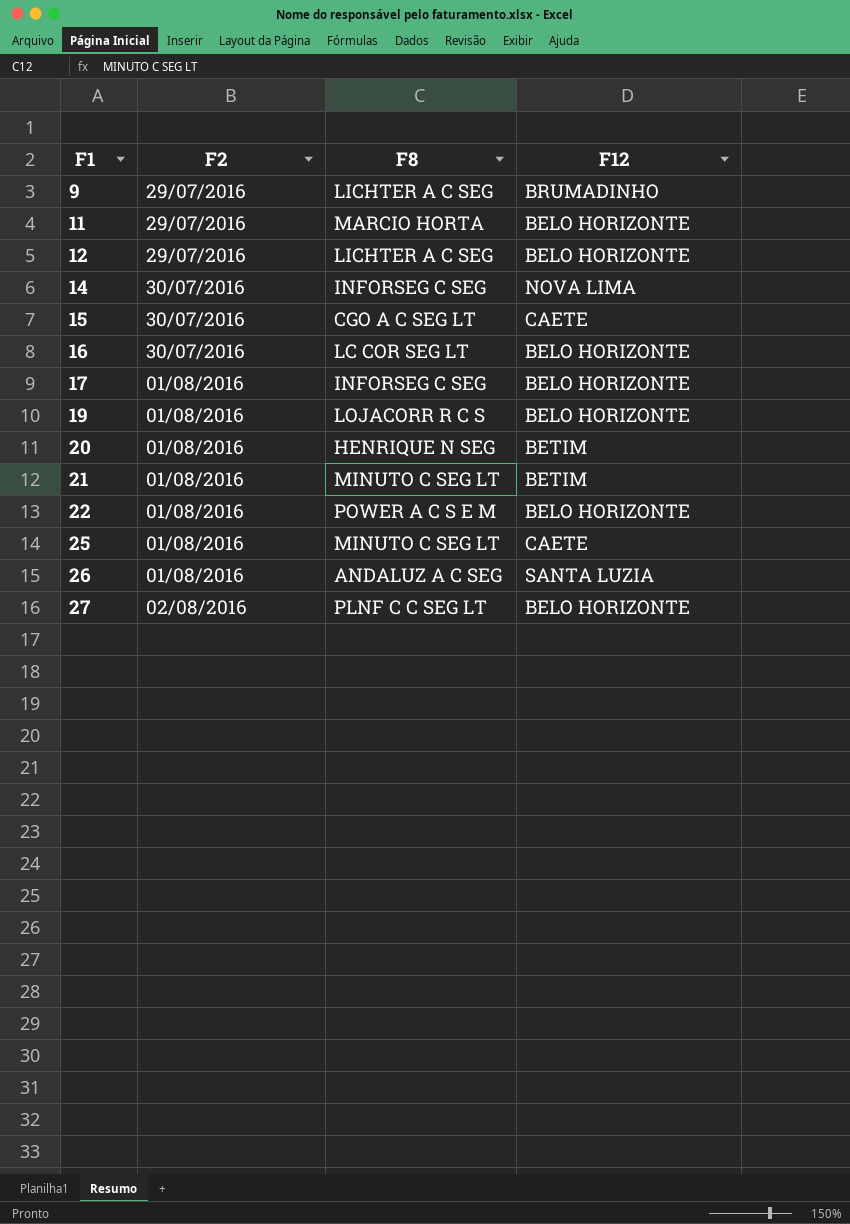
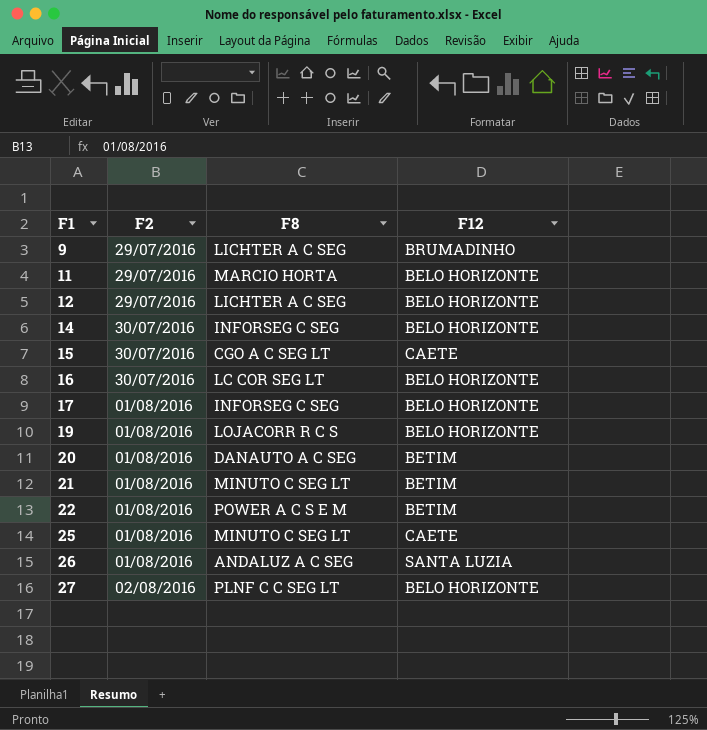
14 | F12: NOVA LIMA -> BELO HORIZONTE
20 | F8: HENRIQUE N SEG -> DANAUTO A C SEG
22 | F12: BELO HORIZONTE -> BETIM

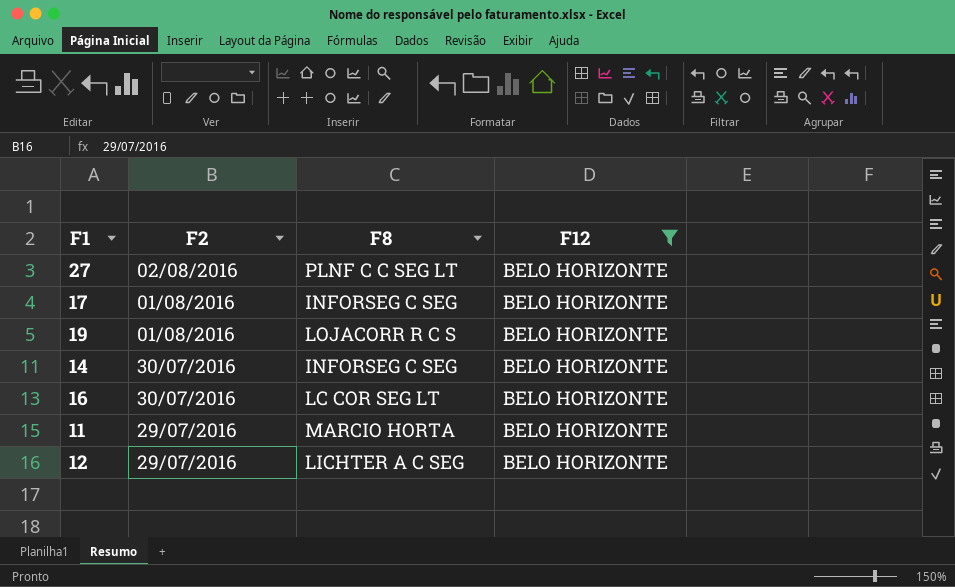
filter: none -> F12 = BELO HORIZONTE
row order: F1 ascending -> F2 descending

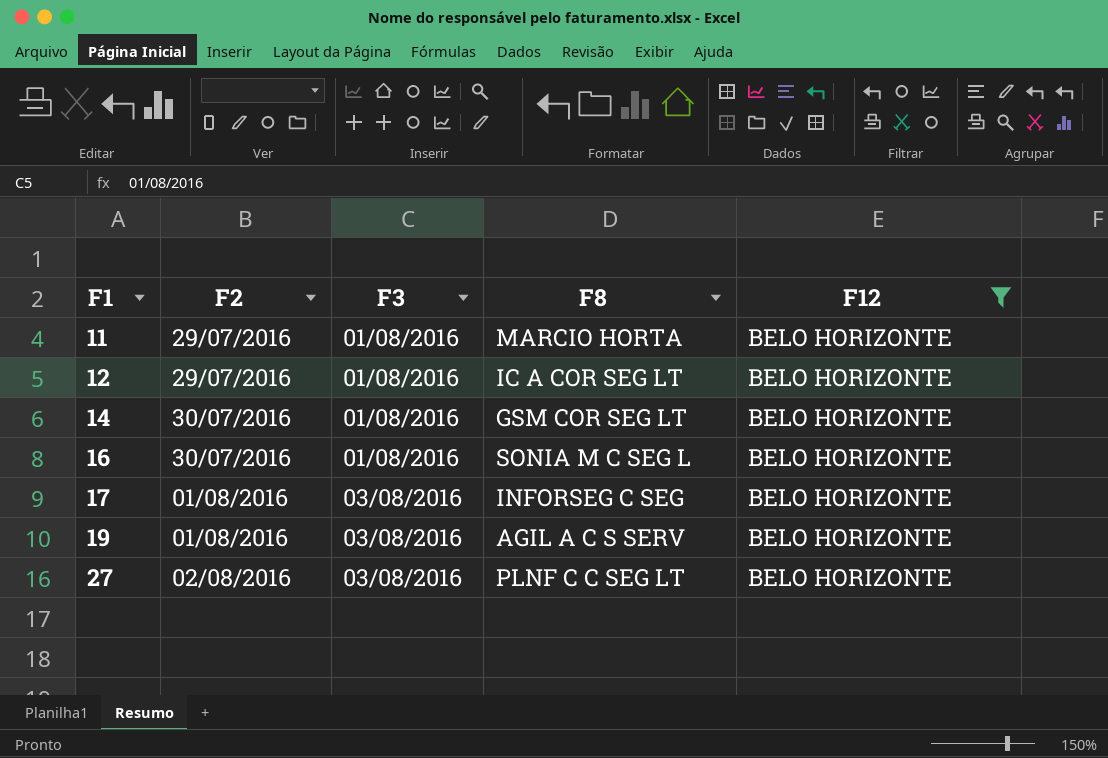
row order: F2 descending -> F1 ascending
column F3 | position: none -> 3
12 | F8: LICHTER A C SEG -> IC A COR SEG LT
14 | F8: INFORSEG C SEG -> GSM COR SEG LT
16 | F8: LC COR SEG LT -> SONIA M C SEG L
19 | F8: LOJACORR R C S -> AGIL A C S SERV

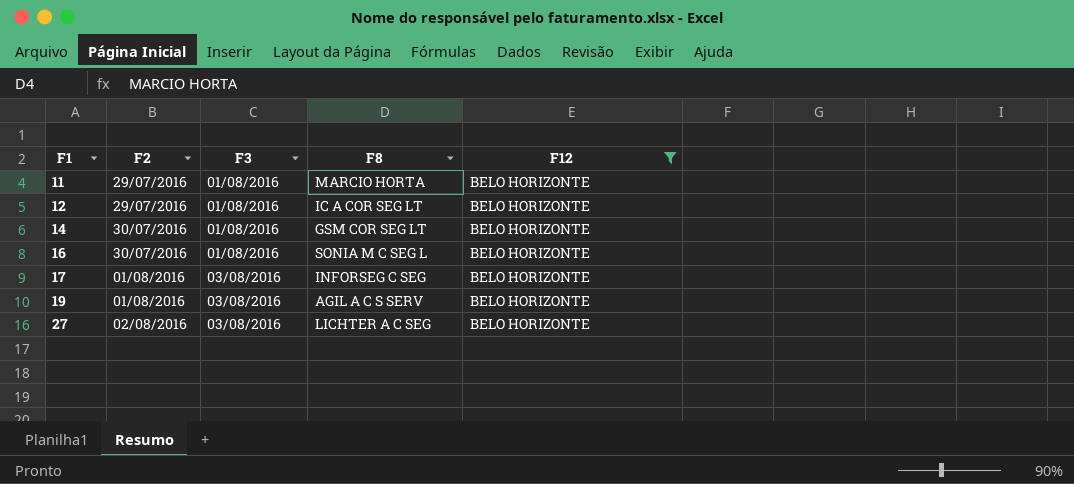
27 | F8: PLNF C C SEG LT -> LICHTER A C SEG

